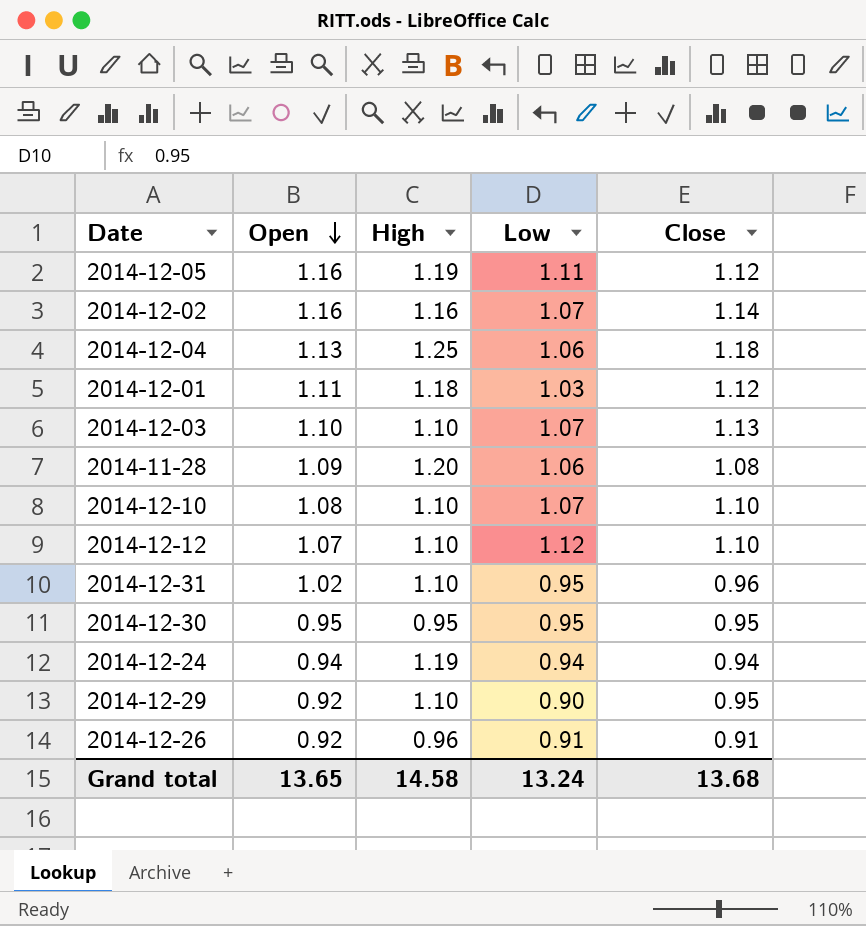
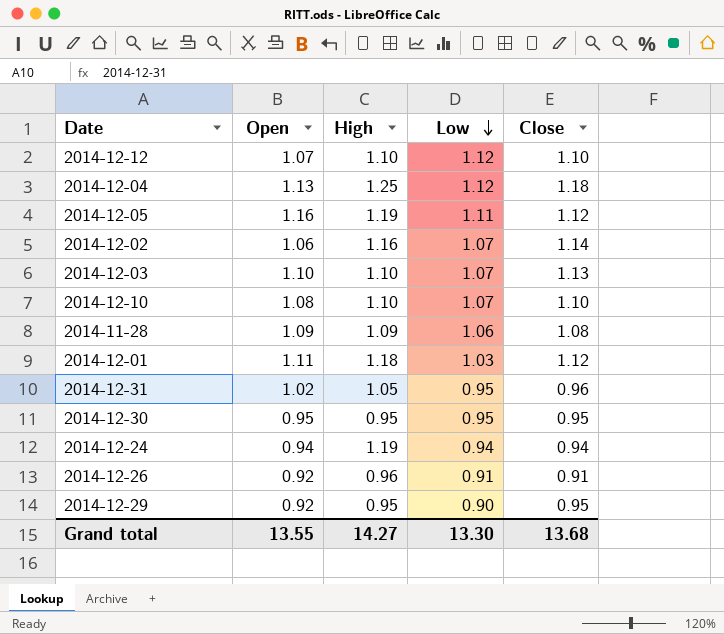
row order: Open descending -> Low descending
2014-12-04 | Low: 1.06 -> 1.12
2014-12-02 | Open: 1.16 -> 1.06
2014-11-28 | High: 1.20 -> 1.09
2014-12-31 | High: 1.10 -> 1.05
2014-12-29 | High: 1.10 -> 0.95
Grand total | Open: 13.65 -> 13.55
Grand total | High: 14.58 -> 14.27
Grand total | Low: 13.24 -> 13.30

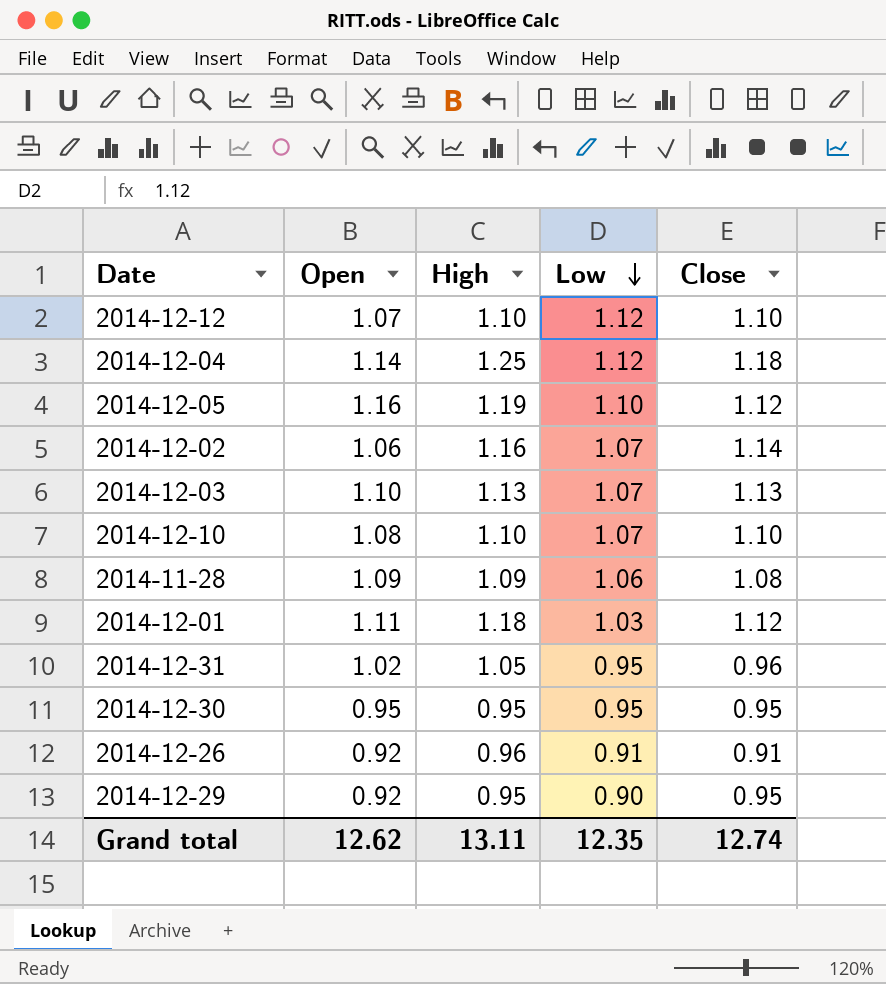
row 2014-12-24: 0.94 | 1.19 | 0.94 | 0.94 -> none
2014-12-04 | Open: 1.13 -> 1.14
2014-12-05 | Low: 1.11 -> 1.10
2014-12-03 | High: 1.10 -> 1.13
Grand total | Open: 13.55 -> 12.62
Grand total | High: 14.27 -> 13.11
Grand total | Low: 13.30 -> 12.35
Grand total | Close: 13.68 -> 12.74

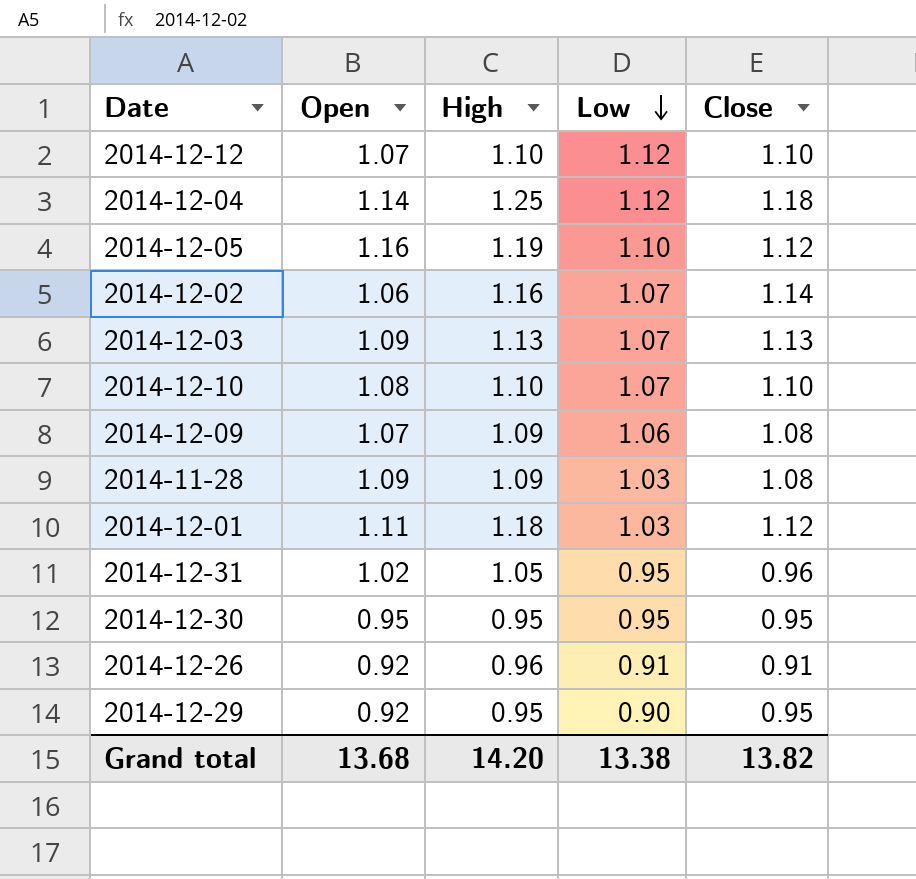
2014-12-03 | Open: 1.10 -> 1.09
row 2014-12-09: none -> 1.07 | 1.09 | 1.06 | 1.08
2014-11-28 | Low: 1.06 -> 1.03
Grand total | Open: 12.62 -> 13.68
Grand total | High: 13.11 -> 14.20
Grand total | Low: 12.35 -> 13.38
Grand total | Close: 12.74 -> 13.82

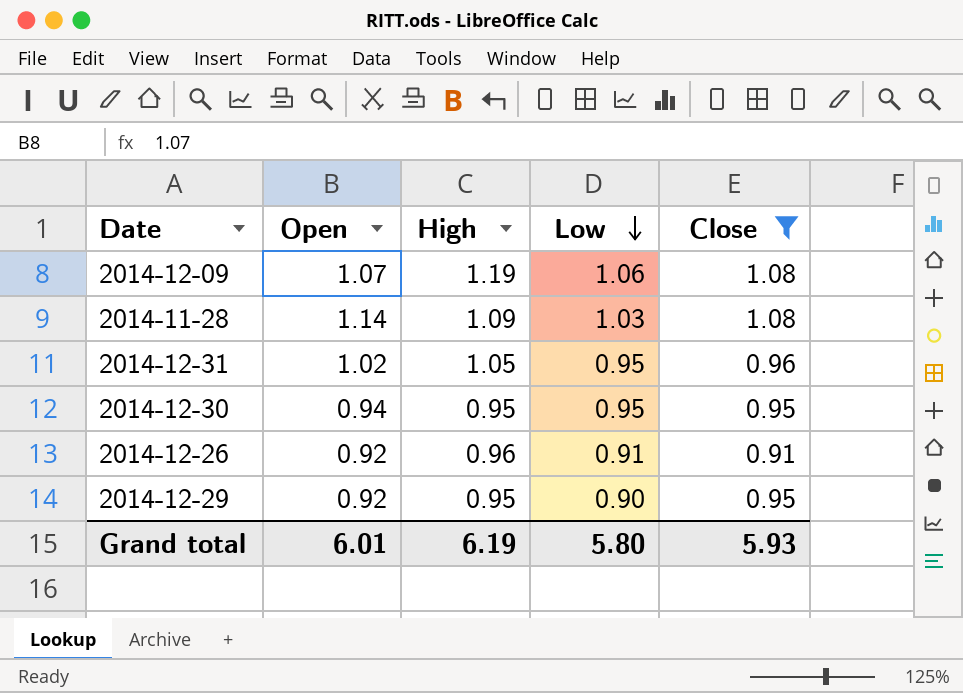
filter: none -> Close <= 1.08
2014-12-09 | High: 1.09 -> 1.19
2014-11-28 | Open: 1.09 -> 1.14
2014-12-30 | Open: 0.95 -> 0.94
Grand total | Open: 13.68 -> 6.01
Grand total | High: 14.20 -> 6.19
Grand total | Low: 13.38 -> 5.80
Grand total | Close: 13.82 -> 5.93

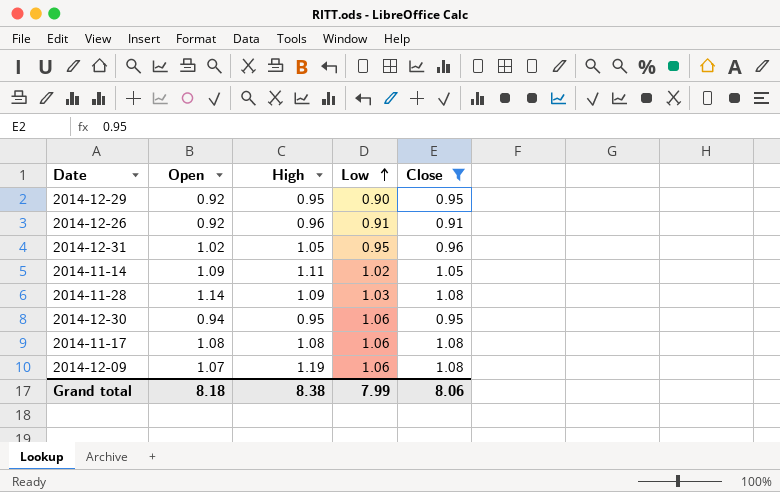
row order: Low descending -> Low ascending
row 2014-11-14: none -> 1.09 | 1.11 | 1.02 | 1.05
2014-12-30 | Low: 0.95 -> 1.06
row 2014-11-17: none -> 1.08 | 1.08 | 1.06 | 1.08
Grand total | Open: 6.01 -> 8.18
Grand total | High: 6.19 -> 8.38
Grand total | Low: 5.80 -> 7.99
Grand total | Close: 5.93 -> 8.06

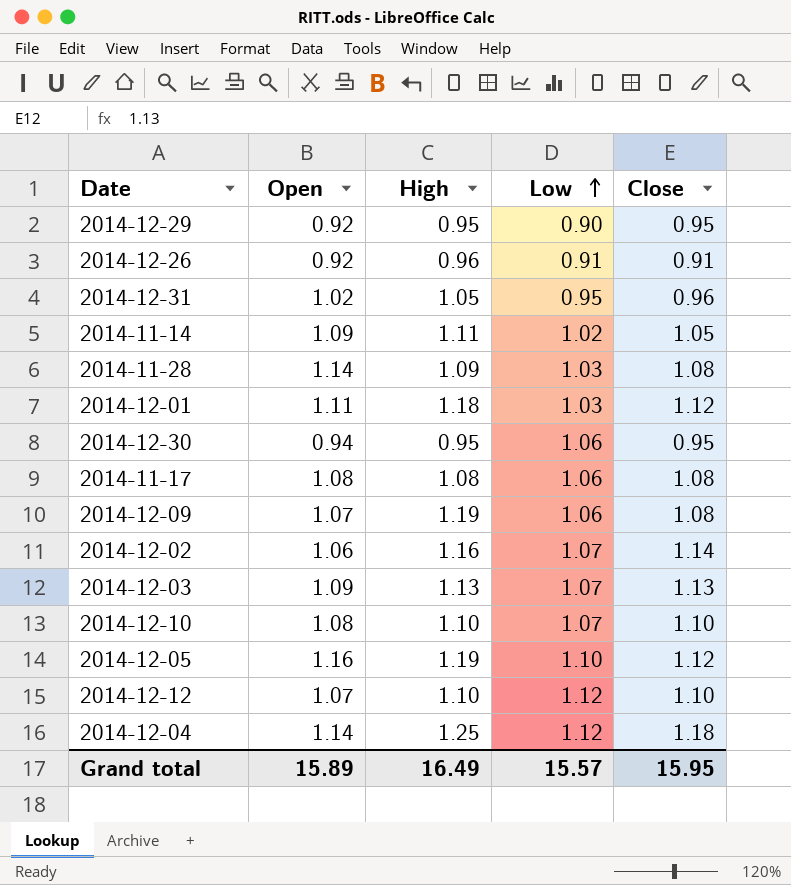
filter: Close <= 1.08 -> none
Grand total | Open: 8.18 -> 15.89
Grand total | High: 8.38 -> 16.49
Grand total | Low: 7.99 -> 15.57
Grand total | Close: 8.06 -> 15.95

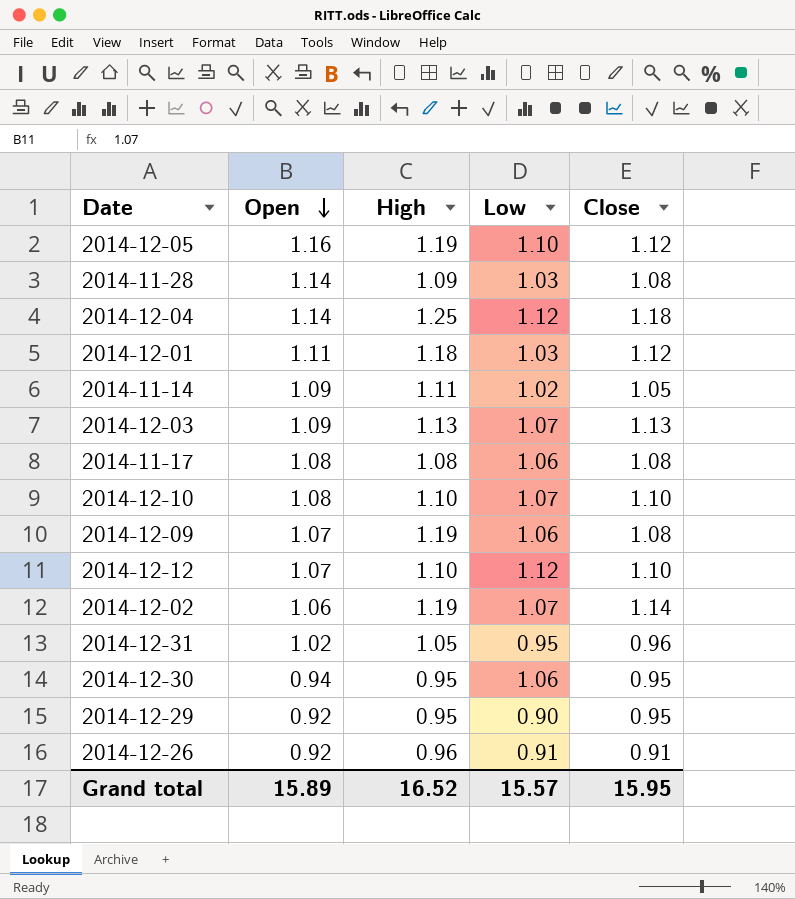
row order: Low ascending -> Open descending
2014-12-02 | High: 1.16 -> 1.19
Grand total | High: 16.49 -> 16.52

